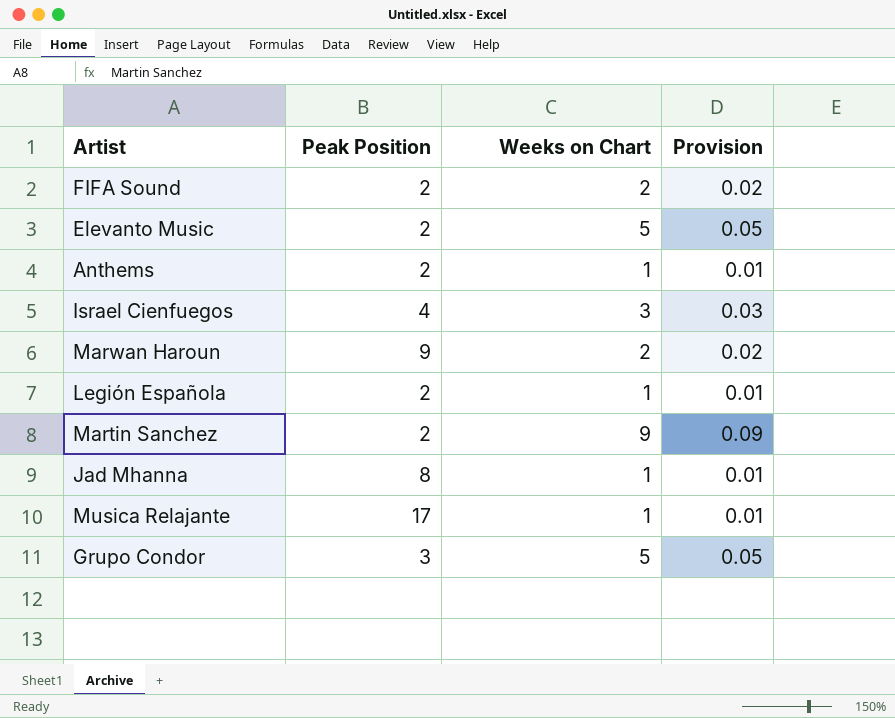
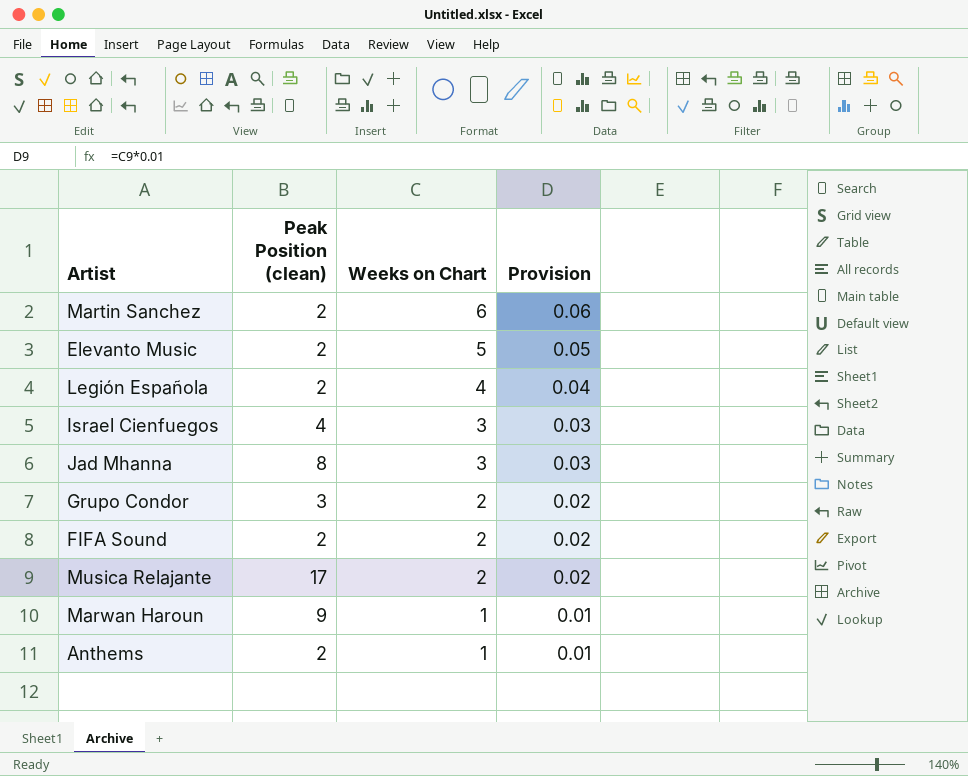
row order: none -> Weeks on Chart descending
column name: Peak Position -> Peak Position (clean)
Martin Sanchez | Weeks on Chart: 9 -> 6
Martin Sanchez | Provision: 0.09 -> 0.06
Legión Española | Weeks on Chart: 1 -> 4
Legión Española | Provision: 0.01 -> 0.04
Jad Mhanna | Weeks on Chart: 1 -> 3
Jad Mhanna | Provision: 0.01 -> 0.03
Grupo Condor | Weeks on Chart: 5 -> 2
Grupo Condor | Provision: 0.05 -> 0.02
Musica Relajante | Weeks on Chart: 1 -> 2
Musica Relajante | Provision: 0.01 -> 0.02
Marwan Haroun | Weeks on Chart: 2 -> 1
Marwan Haroun | Provision: 0.02 -> 0.01

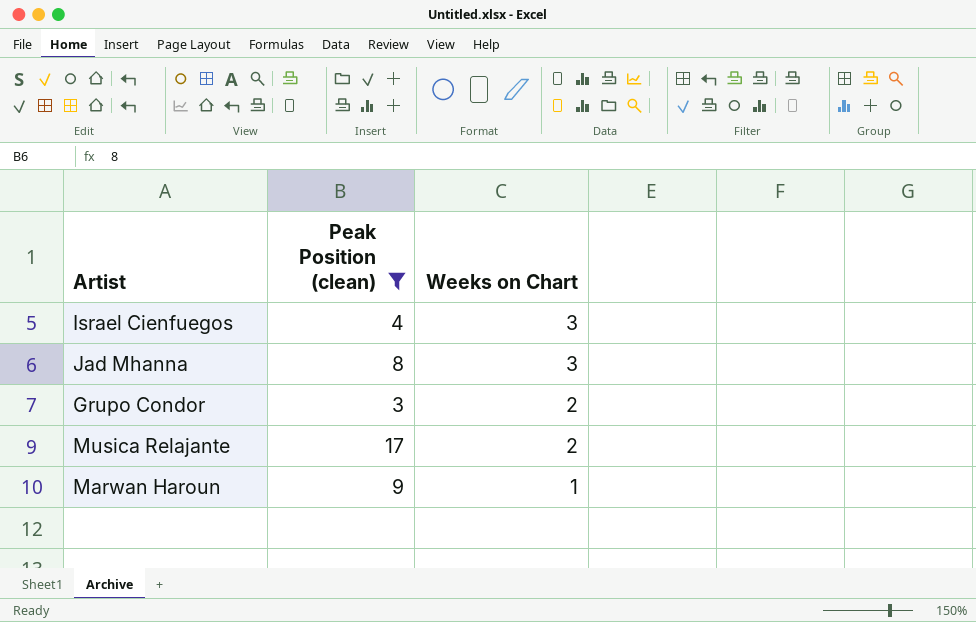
filter: none -> Peak Position (clean) != 2
column Provision | formula: [Weeks on Chart] * 0.01 -> none

